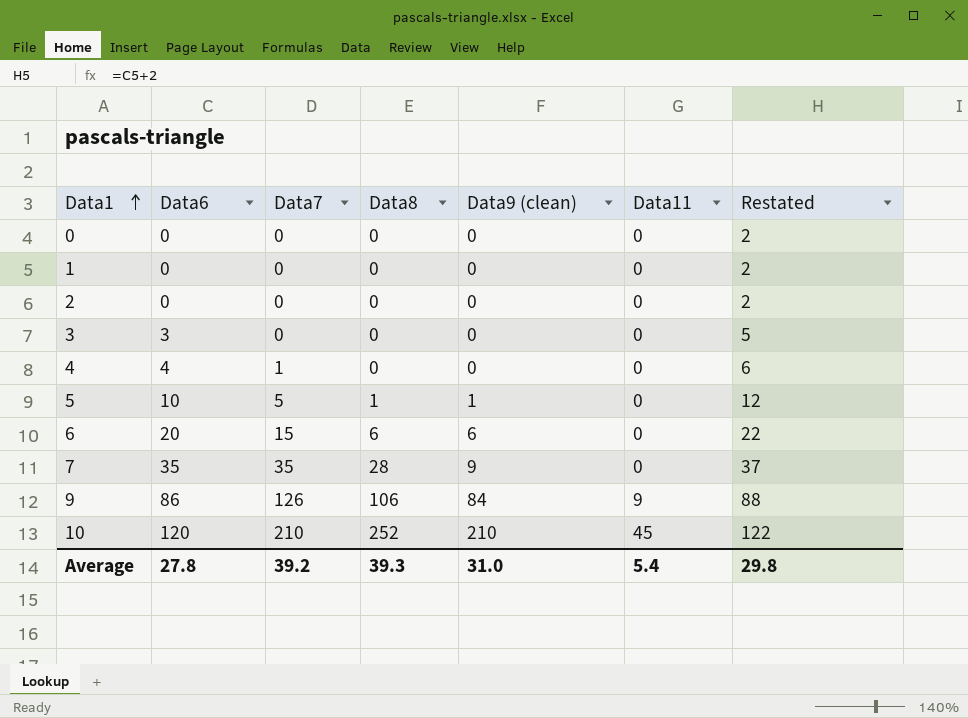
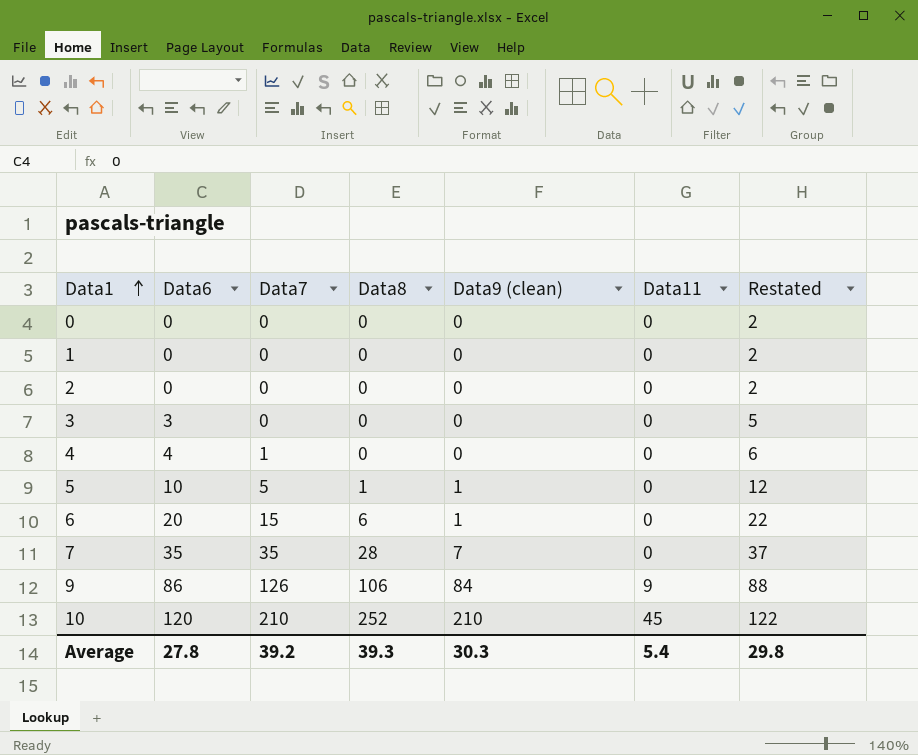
6 | Data9 (clean): 6 -> 1
7 | Data9 (clean): 9 -> 7
Average | Data9 (clean): 31.0 -> 30.3

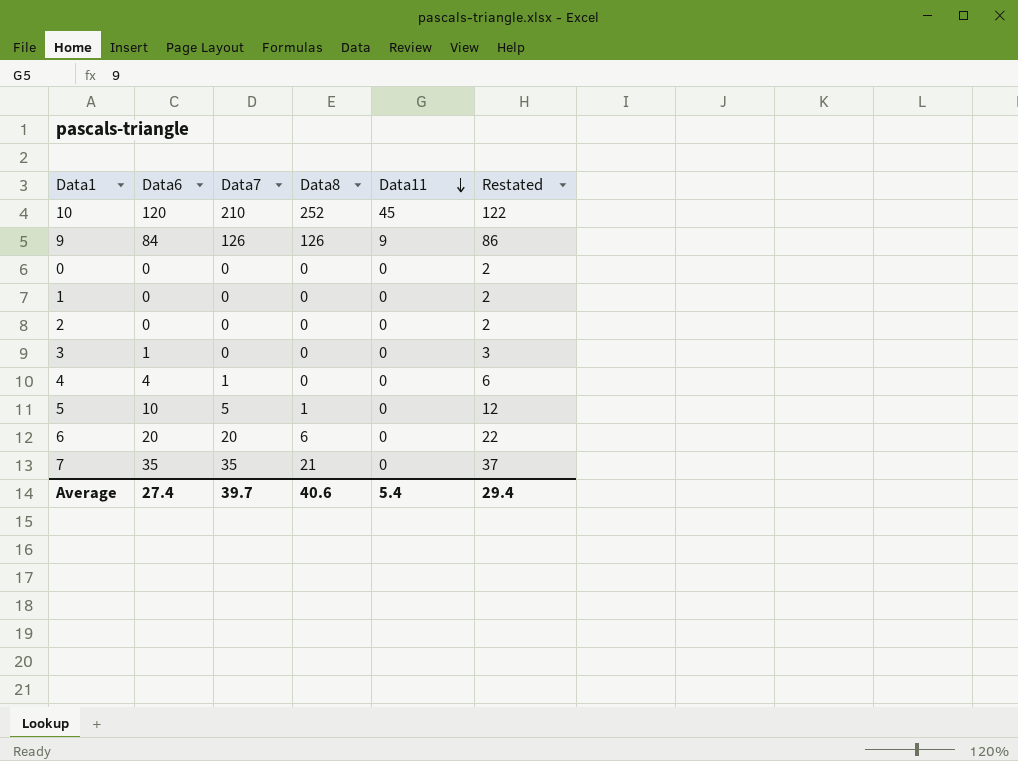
row order: Data1 ascending -> Data11 descending
column Data9 (clean) | position: 5 -> none
9 | Data6: 86 -> 84
9 | Data8: 106 -> 126
9 | Restated: 88 -> 86
3 | Data6: 3 -> 1
3 | Restated: 5 -> 3
6 | Data7: 15 -> 20
7 | Data8: 28 -> 21
Average | Data6: 27.8 -> 27.4
Average | Data7: 39.2 -> 39.7
Average | Data8: 39.3 -> 40.6
Average | Restated: 29.8 -> 29.4

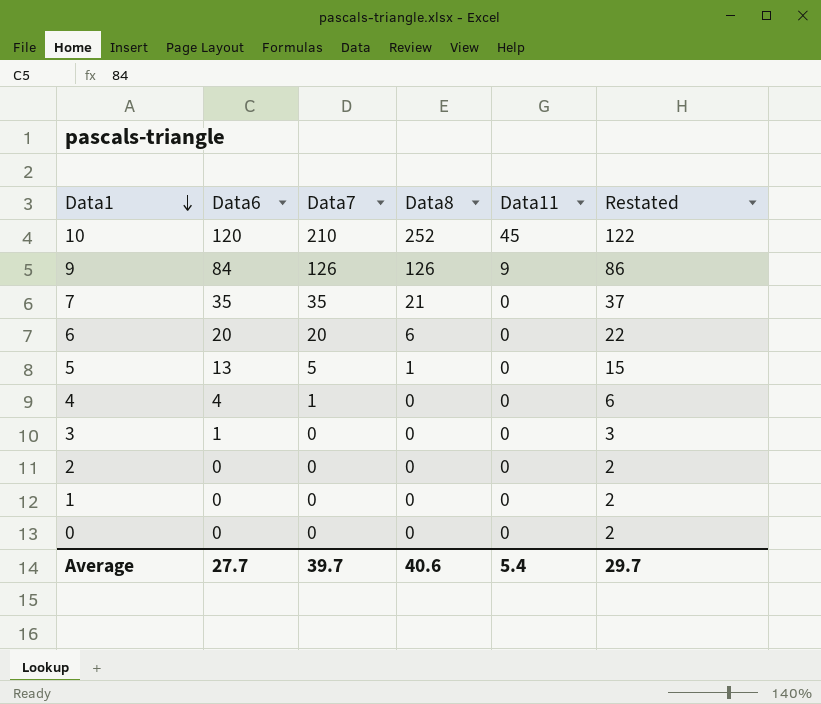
row order: Data11 descending -> Data1 descending
5 | Data6: 10 -> 13
5 | Restated: 12 -> 15
Average | Data6: 27.4 -> 27.7
Average | Restated: 29.4 -> 29.7

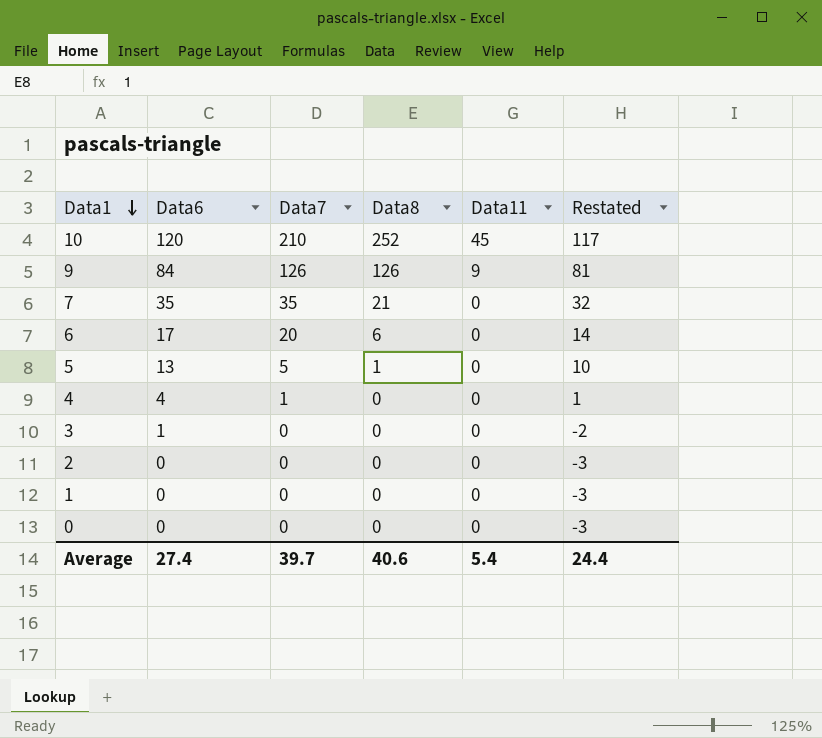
column Restated | formula: [Data6] + 2 -> [Data6] - 3
6 | Data6: 20 -> 17
Average | Data6: 27.7 -> 27.4
Average | Restated: 29.7 -> 24.4

